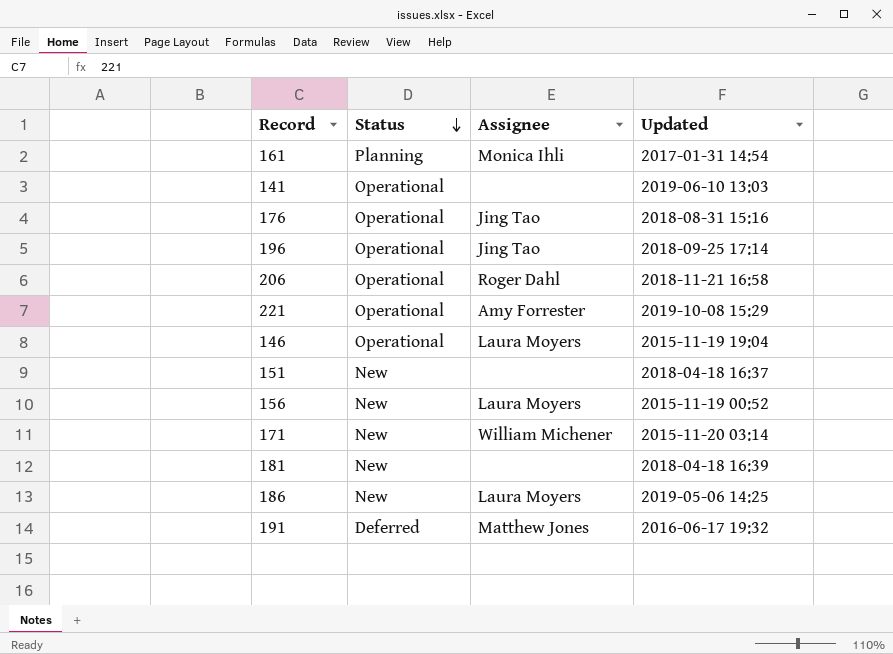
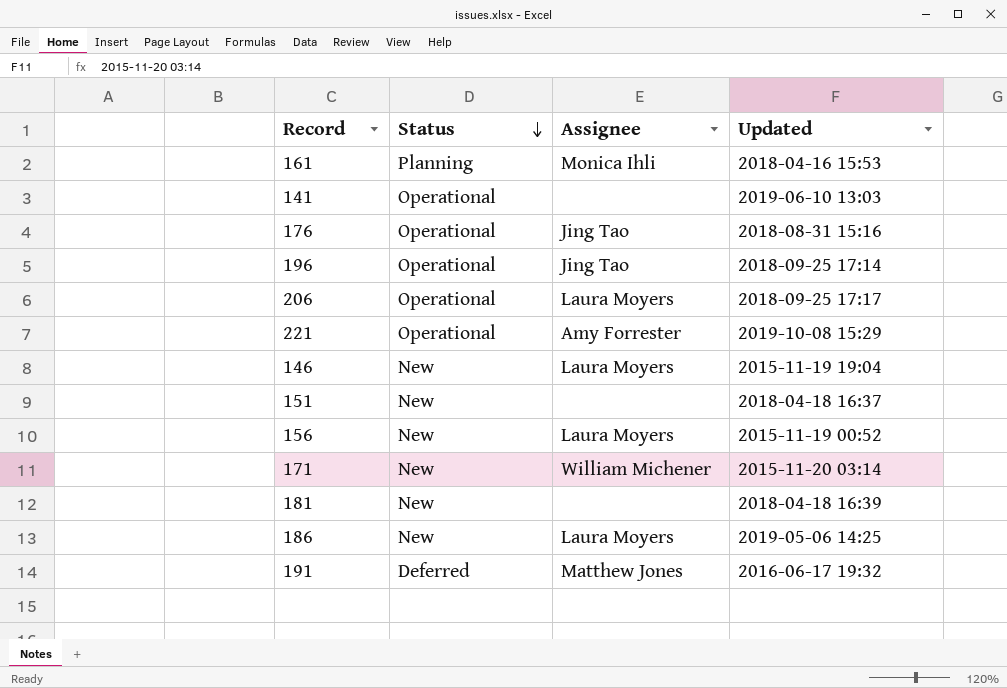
161 | Updated: 2017-01-31 14:54 -> 2018-04-16 15:53
206 | Assignee: Roger Dahl -> Laura Moyers
206 | Updated: 2018-11-21 16:58 -> 2018-09-25 17:17
146 | Status: Operational -> New

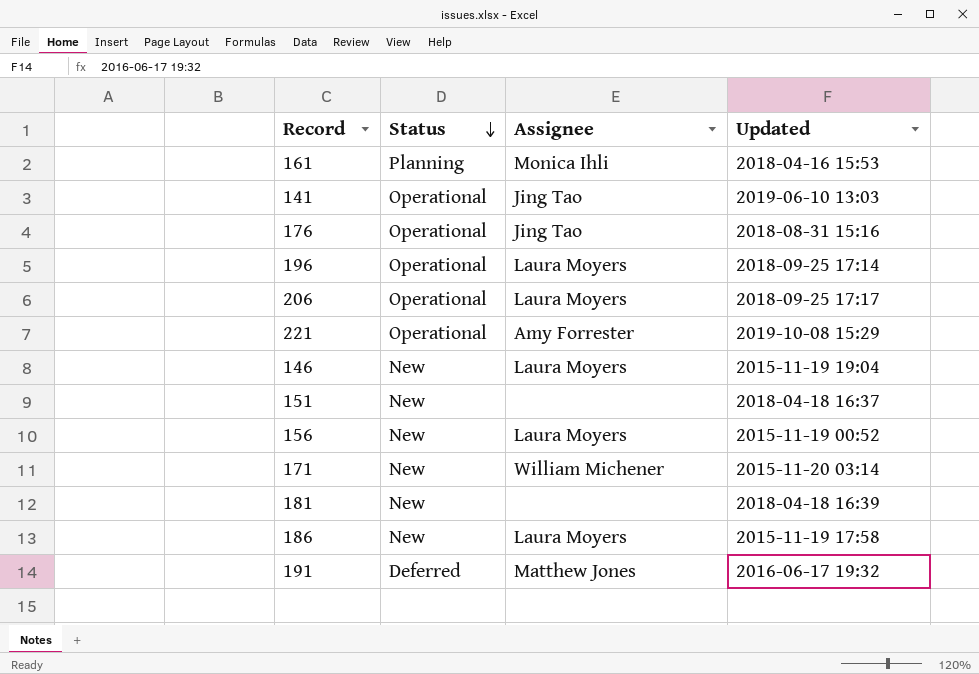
141 | Assignee: none -> Jing Tao
196 | Assignee: Jing Tao -> Laura Moyers
186 | Updated: 2019-05-06 14:25 -> 2015-11-19 17:58

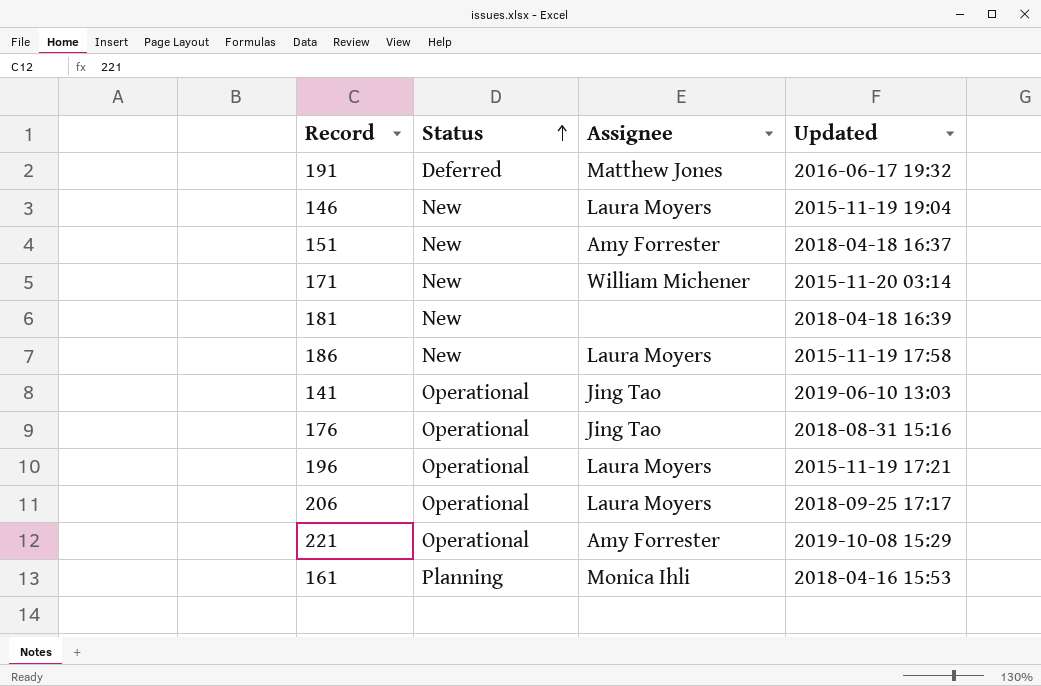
row order: Status descending -> Status ascending
row 156: New | Laura Moyers | 2015-11-19 00:52 -> none
151 | Assignee: none -> Amy Forrester
196 | Updated: 2018-09-25 17:14 -> 2015-11-19 17:21

